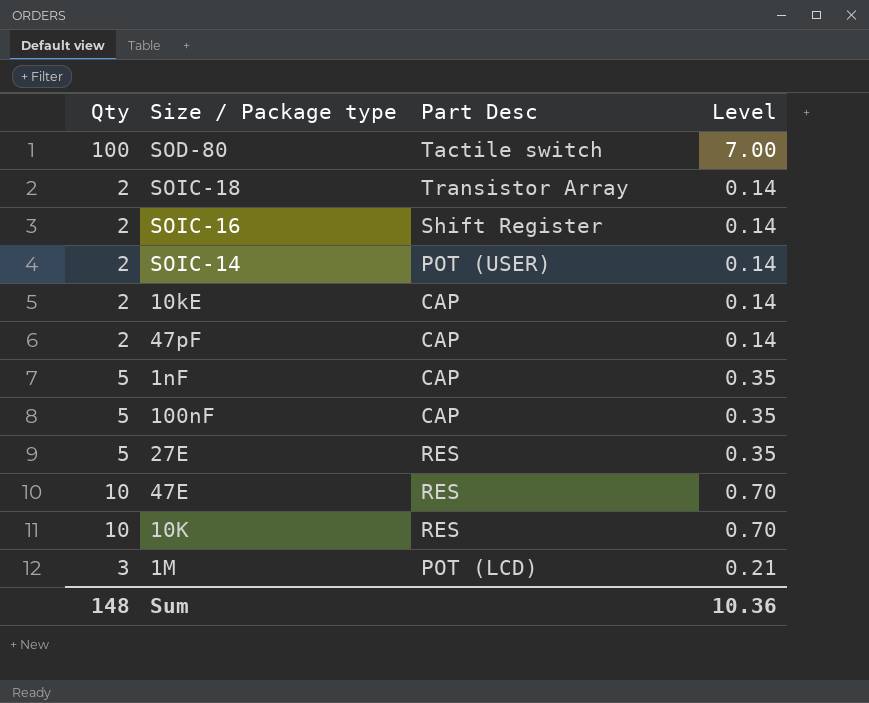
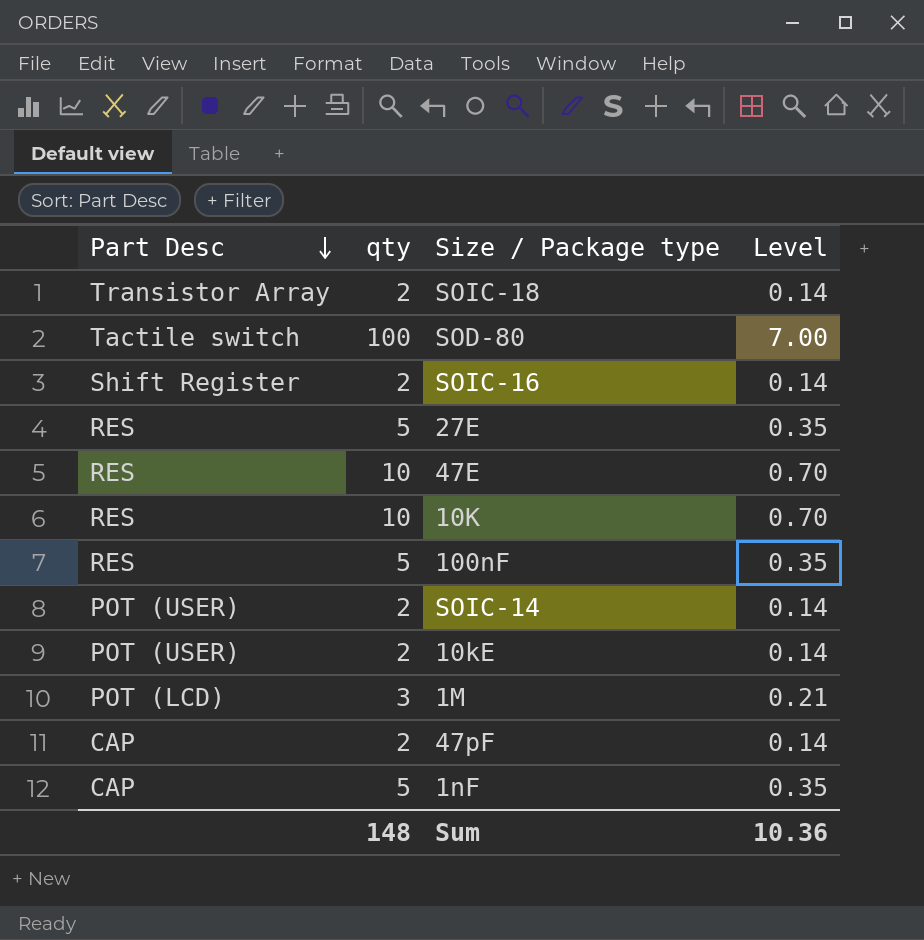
row order: none -> Part Desc descending
column Part Desc | position: 3 -> 1
column name: Qty -> qty
100nF | Part Desc: CAP -> RES
10kE | Part Desc: CAP -> POT (USER)

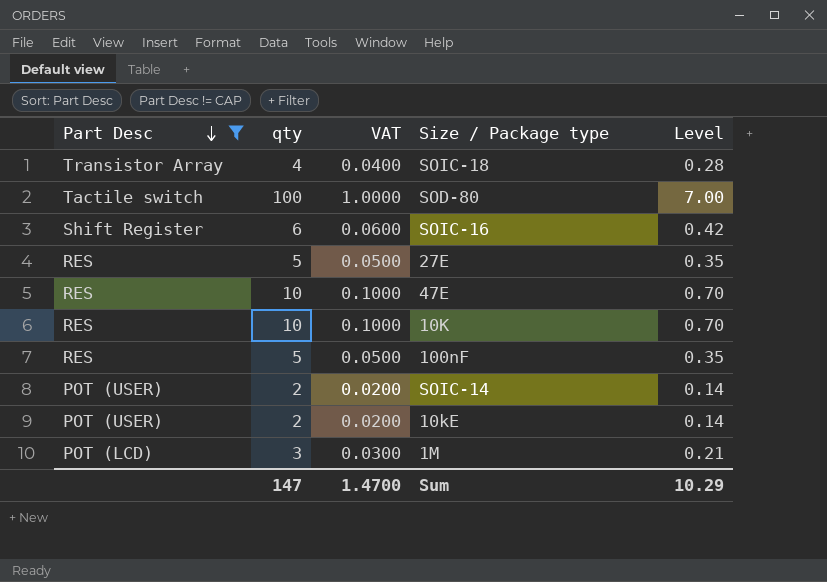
filter: none -> Part Desc != CAP
column VAT | formula: none -> [qty] * 0.01
SOIC-18 | qty: 2 -> 4
SOIC-18 | Level: 0.14 -> 0.28
SOIC-16 | qty: 2 -> 6
SOIC-16 | Level: 0.14 -> 0.42
Sum | qty: 148 -> 147
Sum | Level: 10.36 -> 10.29

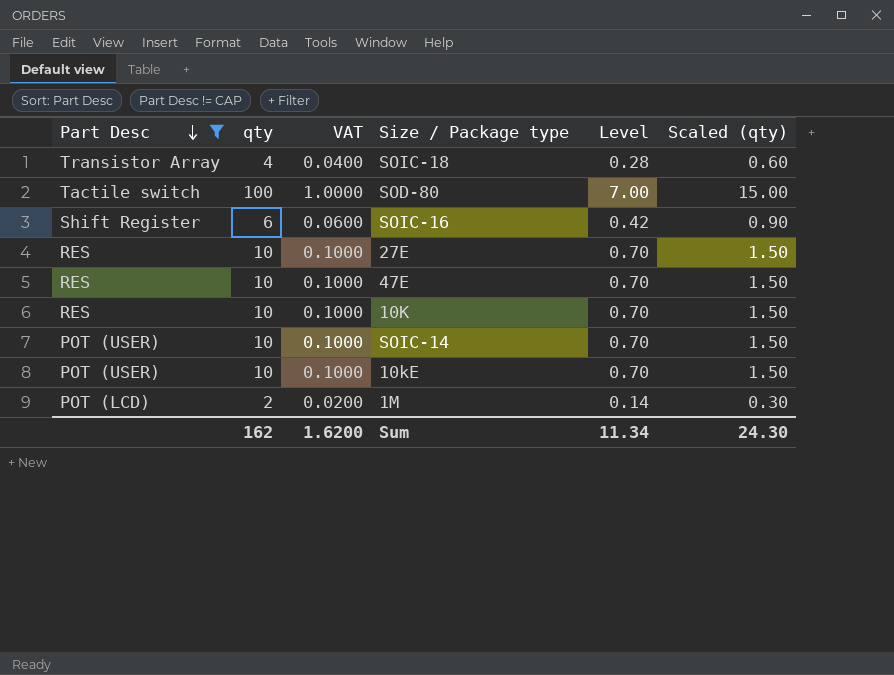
column Scaled (qty) | formula: none -> [qty] * 0.15
row 100nF: RES | 5 | 0.0500 | 0.35 -> none
27E | qty: 5 -> 10
27E | VAT: 0.0500 -> 0.1000
27E | Level: 0.35 -> 0.70
SOIC-14 | qty: 2 -> 10
SOIC-14 | VAT: 0.0200 -> 0.1000
SOIC-14 | Level: 0.14 -> 0.70
10kE | qty: 2 -> 10
10kE | VAT: 0.0200 -> 0.1000
10kE | Level: 0.14 -> 0.70
1M | qty: 3 -> 2
1M | VAT: 0.0300 -> 0.0200
1M | Level: 0.21 -> 0.14
Sum | qty: 147 -> 162
Sum | VAT: 1.4700 -> 1.6200
Sum | Level: 10.29 -> 11.34

